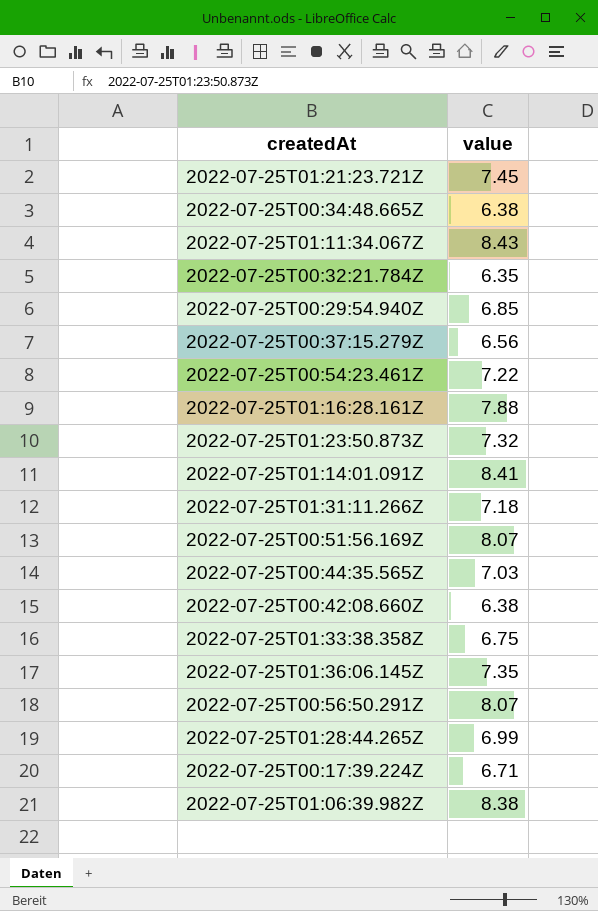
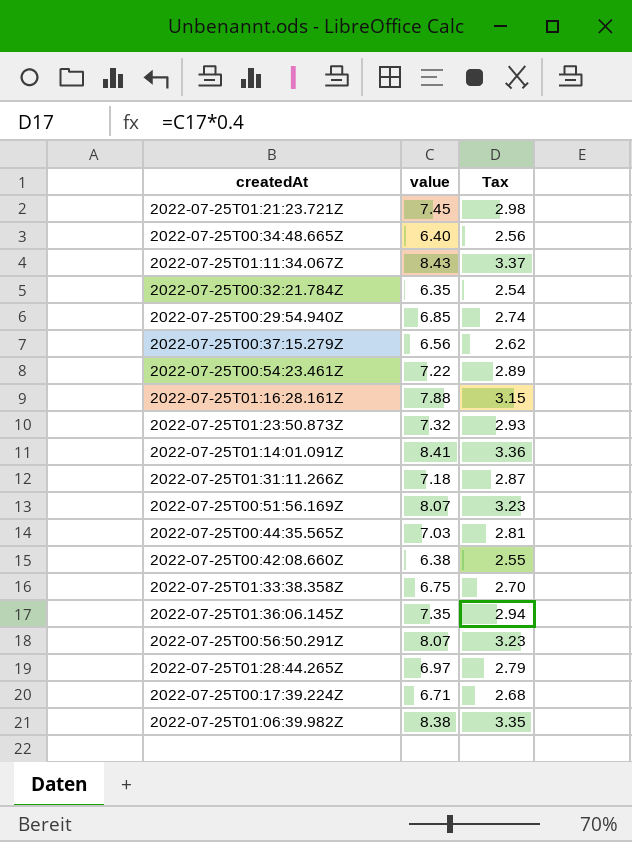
column Tax | formula: none -> [value] * 0.4
2022-07-25T00:34:48.665Z | value: 6.38 -> 6.40
2022-07-25T01:28:44.265Z | value: 6.99 -> 6.97

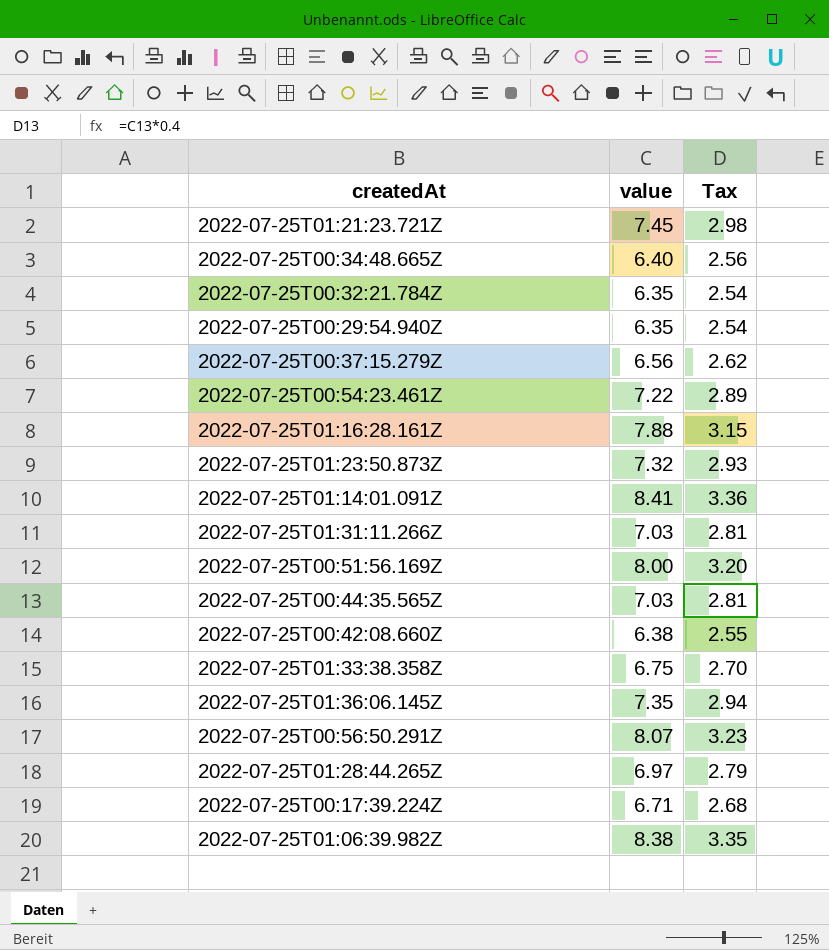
row 2022-07-25T01:11:34.067Z: 8.43 | 3.37 -> none
2022-07-25T00:29:54.940Z | value: 6.85 -> 6.35
2022-07-25T00:29:54.940Z | Tax: 2.74 -> 2.54
2022-07-25T01:31:11.266Z | value: 7.18 -> 7.03
2022-07-25T01:31:11.266Z | Tax: 2.87 -> 2.81
2022-07-25T00:51:56.169Z | value: 8.07 -> 8.00
2022-07-25T00:51:56.169Z | Tax: 3.23 -> 3.20

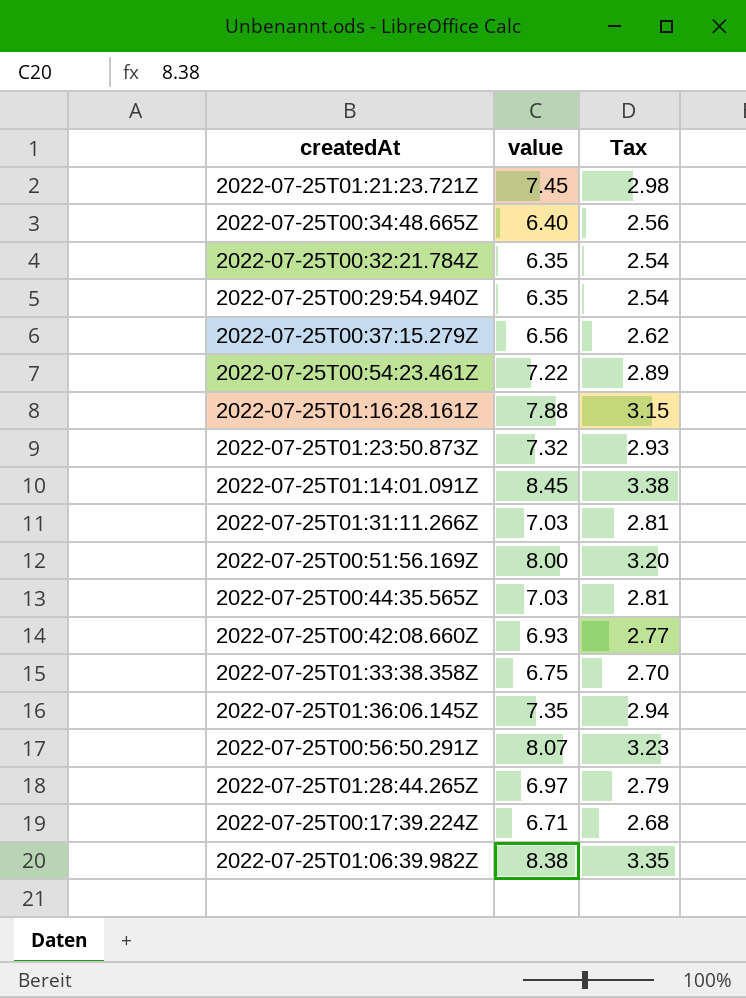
2022-07-25T01:14:01.091Z | value: 8.41 -> 8.45
2022-07-25T01:14:01.091Z | Tax: 3.36 -> 3.38
2022-07-25T00:42:08.660Z | value: 6.38 -> 6.93
2022-07-25T00:42:08.660Z | Tax: 2.55 -> 2.77

